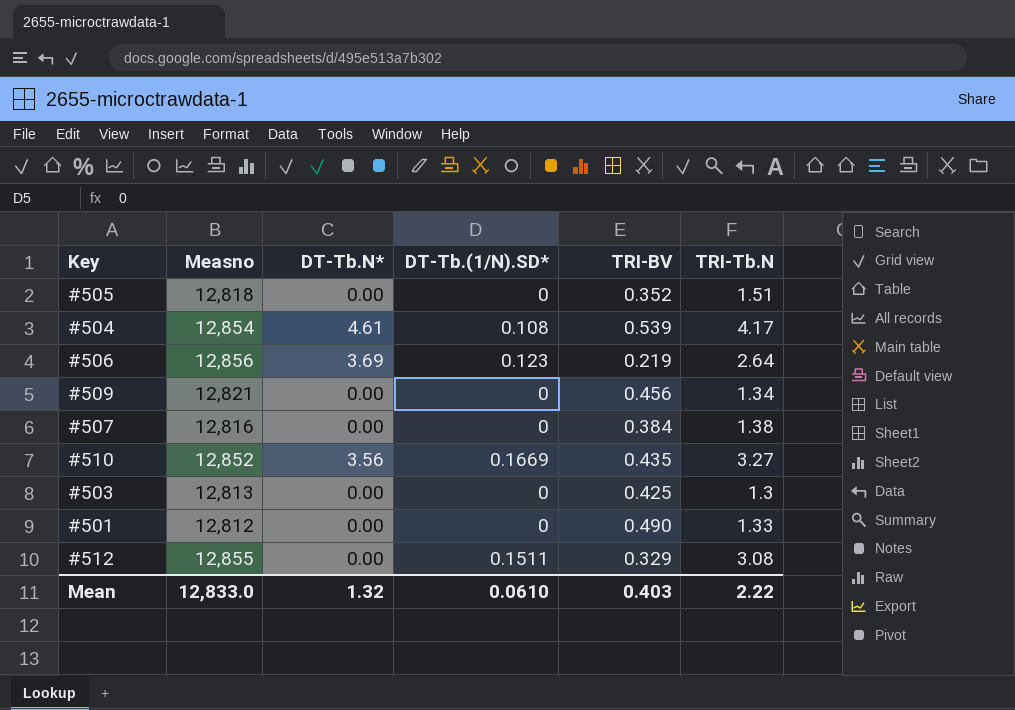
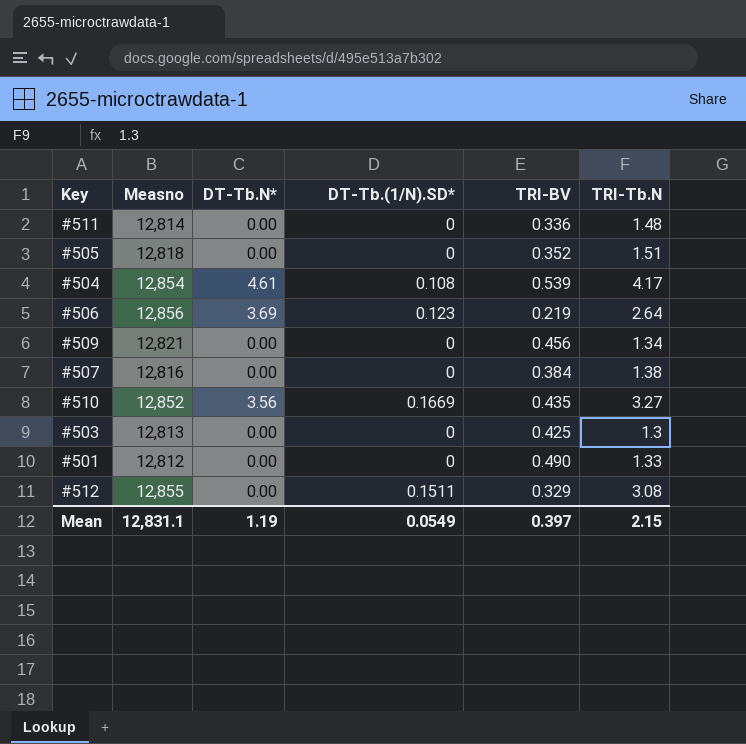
row #511: none -> 12,814 | 0.00 | 0 | 0.336 | 1.48
Mean | Measno: 12,833.0 -> 12,831.1
Mean | DT-Tb.N*: 1.32 -> 1.19
Mean | DT-Tb.(1/N).SD*: 0.0610 -> 0.0549
Mean | TRI-BV: 0.403 -> 0.397
Mean | TRI-Tb.N: 2.22 -> 2.15

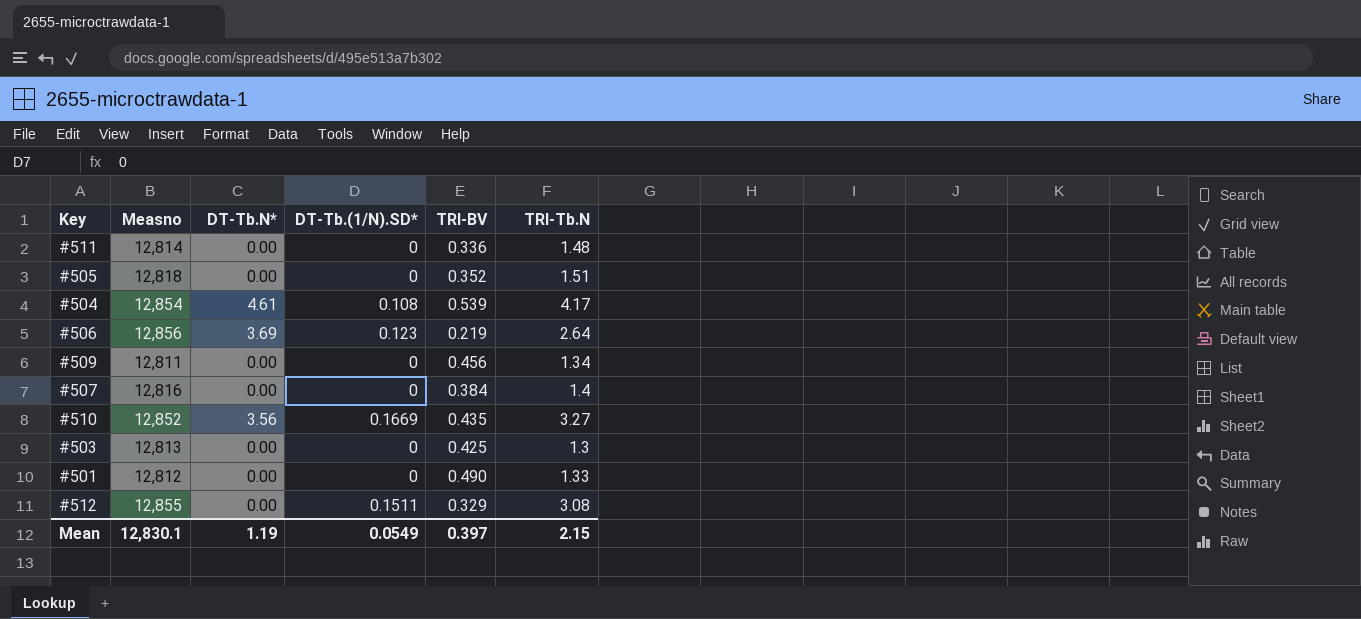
#509 | Measno: 12,821 -> 12,811
#507 | TRI-Tb.N: 1.38 -> 1.4
Mean | Measno: 12,831.1 -> 12,830.1

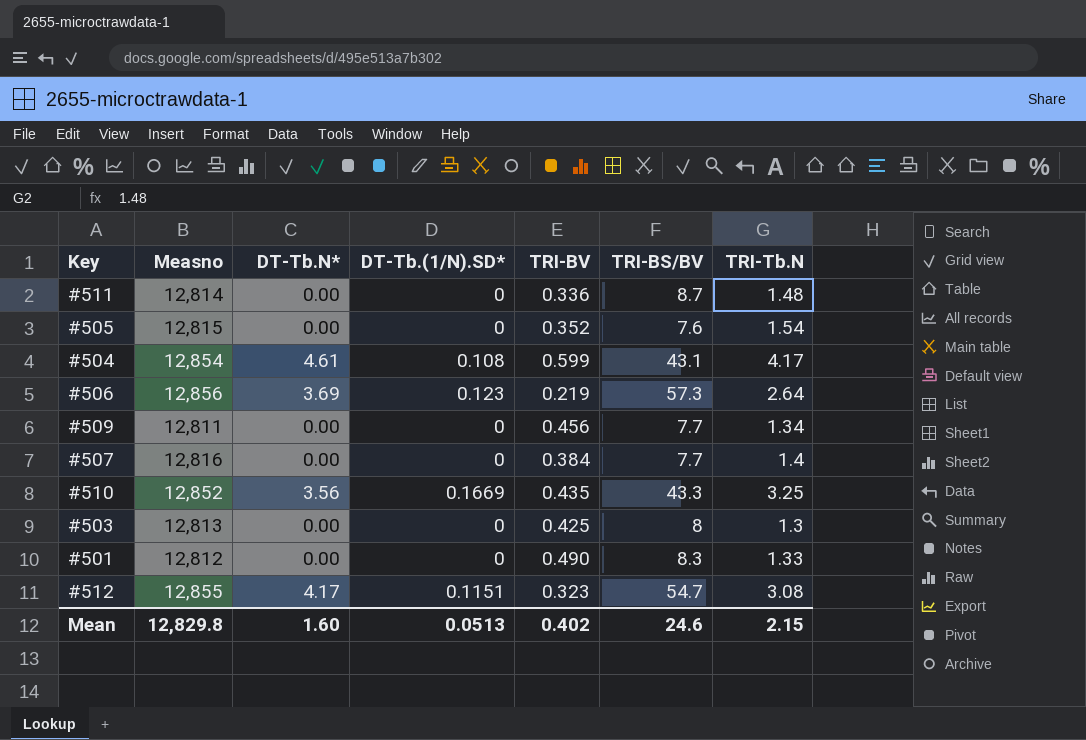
column TRI-BS/BV | position: none -> 6
#505 | Measno: 12,818 -> 12,815
#505 | TRI-Tb.N: 1.51 -> 1.54
#504 | TRI-BV: 0.539 -> 0.599
#510 | TRI-Tb.N: 3.27 -> 3.25
#512 | DT-Tb.N*: 0.00 -> 4.17
#512 | DT-Tb.(1/N).SD*: 0.1511 -> 0.1151
#512 | TRI-BV: 0.329 -> 0.323
Mean | Measno: 12,830.1 -> 12,829.8
Mean | DT-Tb.N*: 1.19 -> 1.60
Mean | DT-Tb.(1/N).SD*: 0.0549 -> 0.0513
Mean | TRI-BV: 0.397 -> 0.402

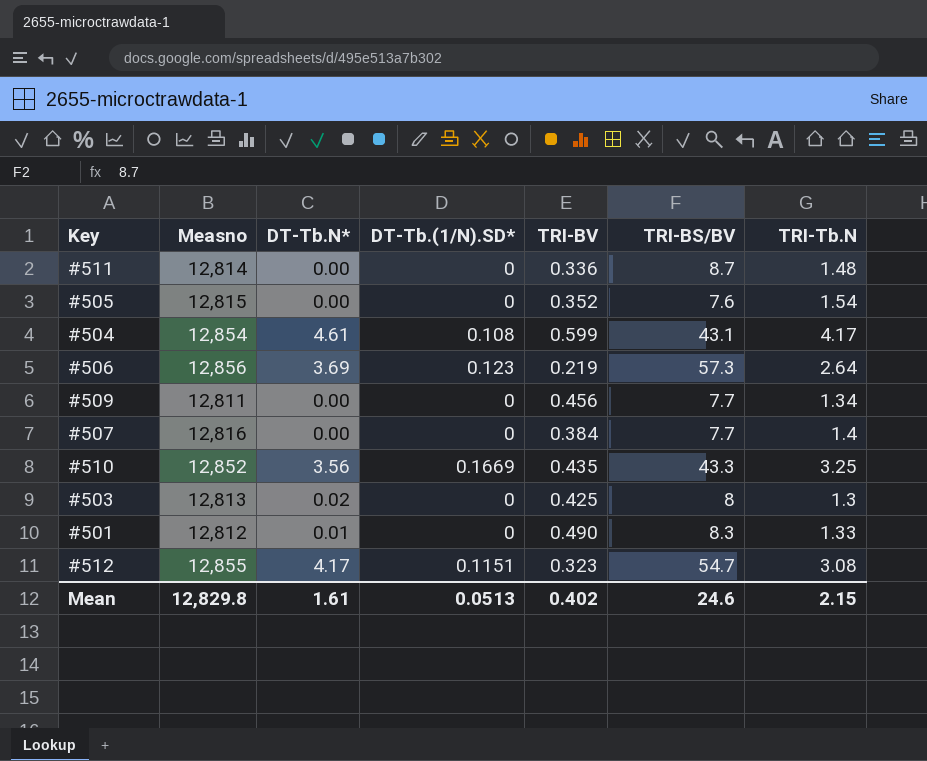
#503 | DT-Tb.N*: 0.00 -> 0.02
#501 | DT-Tb.N*: 0.00 -> 0.01
Mean | DT-Tb.N*: 1.60 -> 1.61

